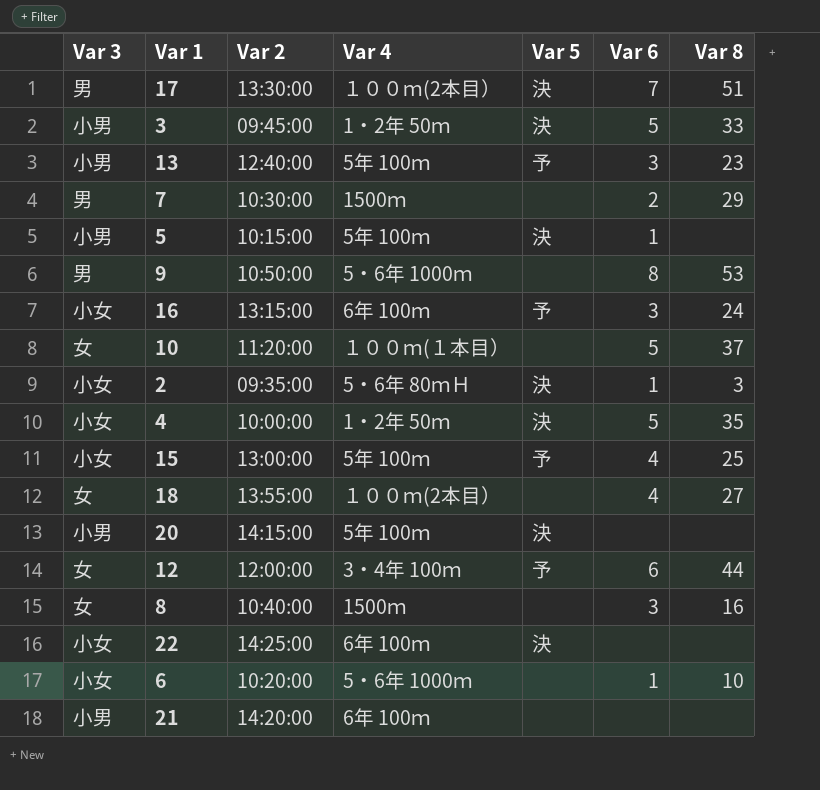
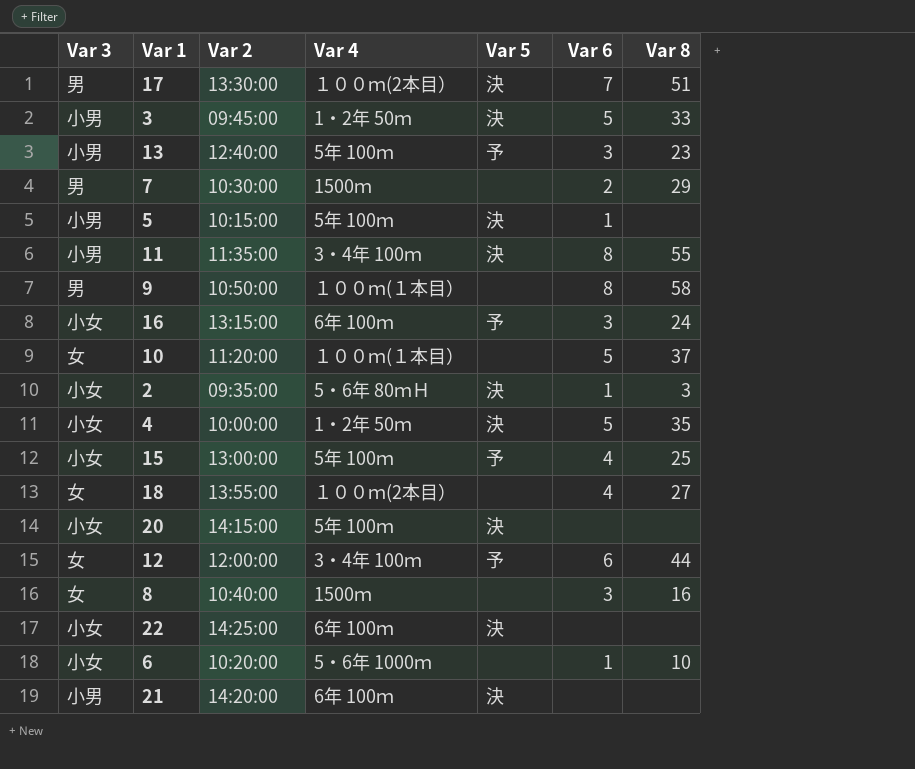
row 11: none -> 小男 | 11:35:00 | 3・4年 100ｍ | 決 | 8 | 55
9 | Var 4: 5・6年 1000ｍ -> １００ｍ(１本目）
9 | Var 8: 53 -> 58
20 | Var 3: 小男 -> 小女
21 | Var 5: none -> 決

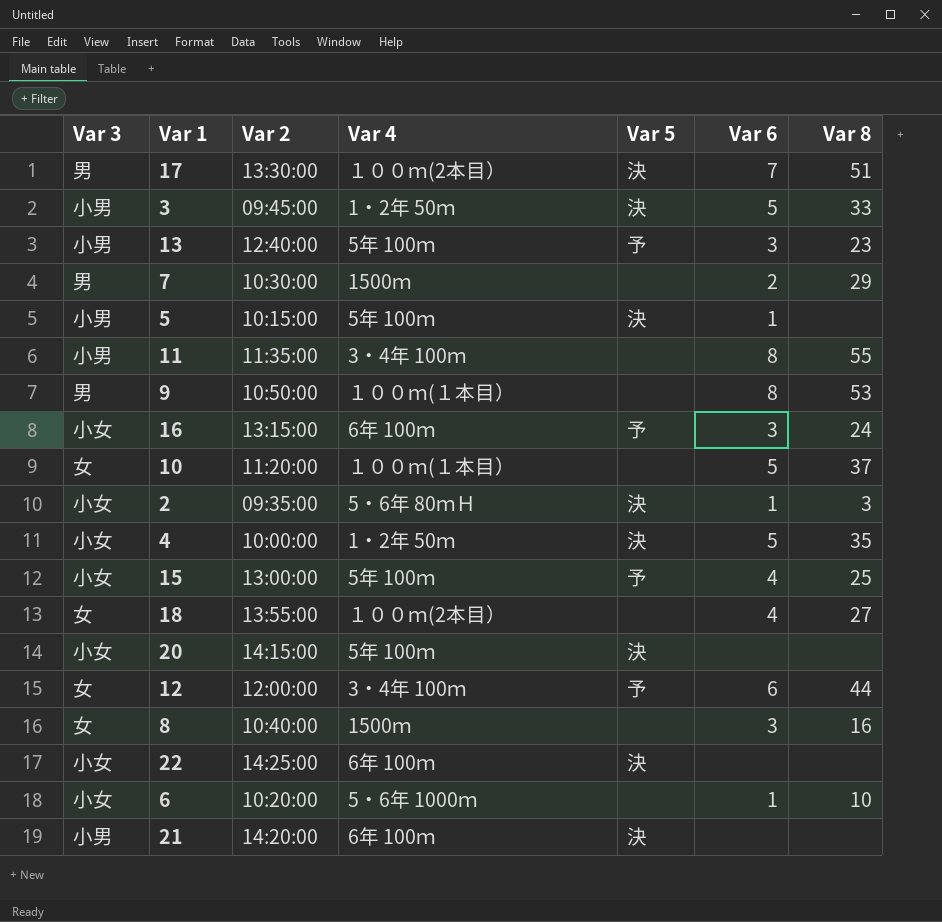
11 | Var 5: 決 -> none
9 | Var 8: 58 -> 53

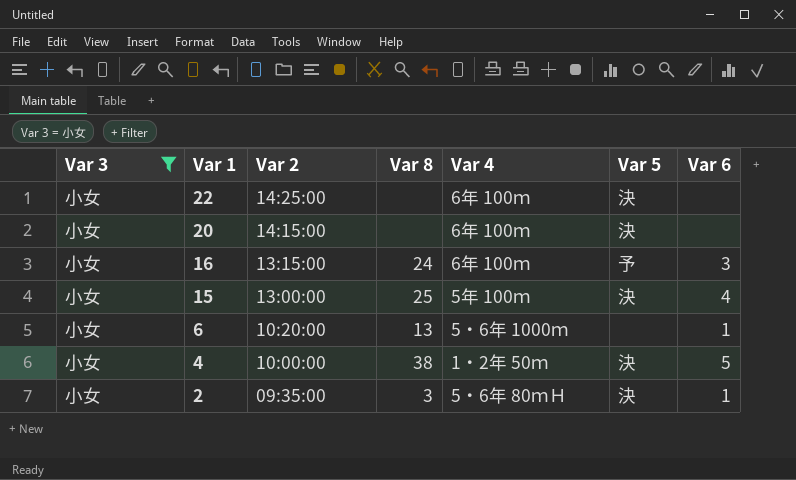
filter: none -> Var 3 = 小女
row order: none -> Var 1 descending
column Var 8 | position: 7 -> 4
20 | Var 4: 5年 100ｍ -> 6年 100ｍ
15 | Var 5: 予 -> 決
6 | Var 8: 10 -> 13
4 | Var 8: 35 -> 38

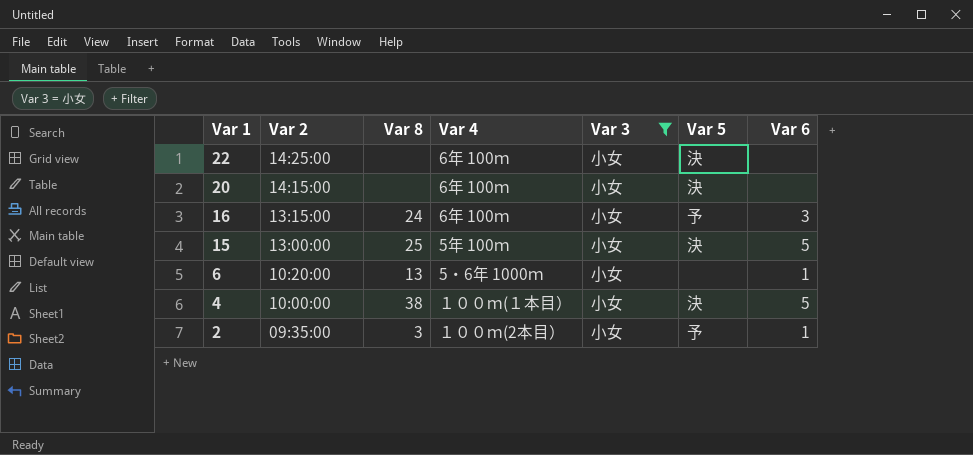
column Var 3 | position: 1 -> 5
15 | Var 6: 4 -> 5
4 | Var 4: 1・2年 50ｍ -> １００ｍ(１本目）
2 | Var 4: 5・6年 80ｍＨ -> １００ｍ(2本目）
2 | Var 5: 決 -> 予

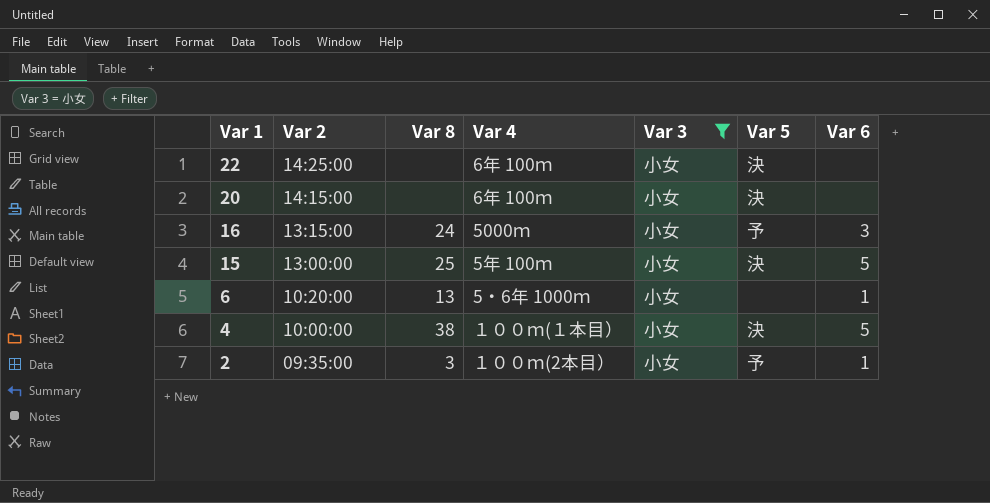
16 | Var 4: 6年 100ｍ -> 5000ｍ

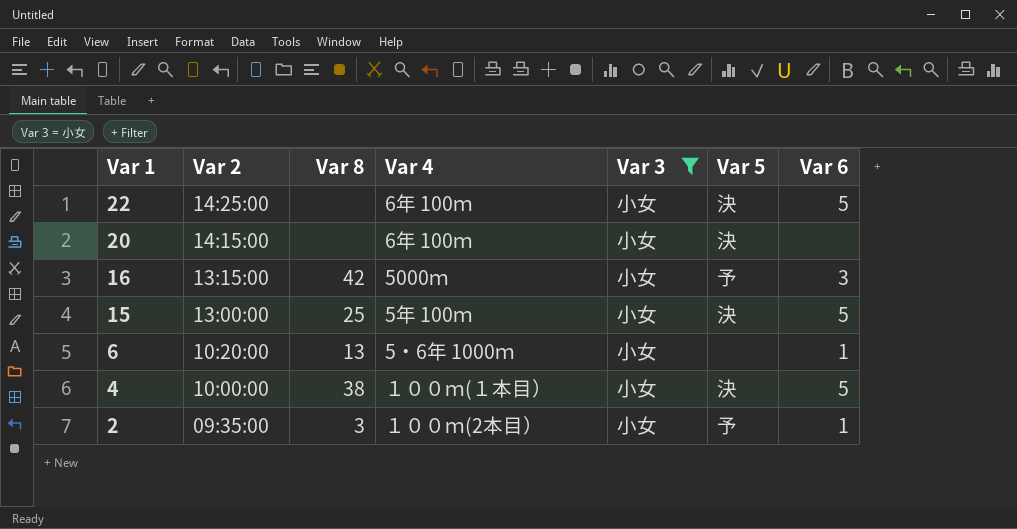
22 | Var 6: none -> 5
16 | Var 8: 24 -> 42

